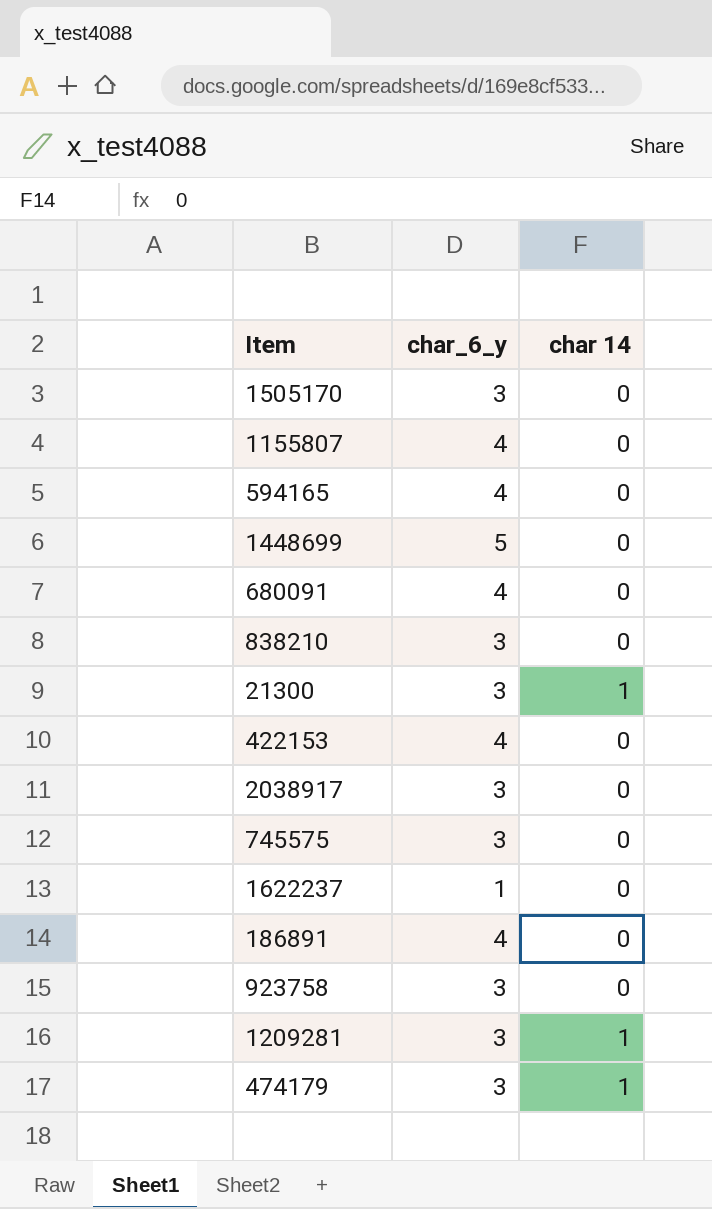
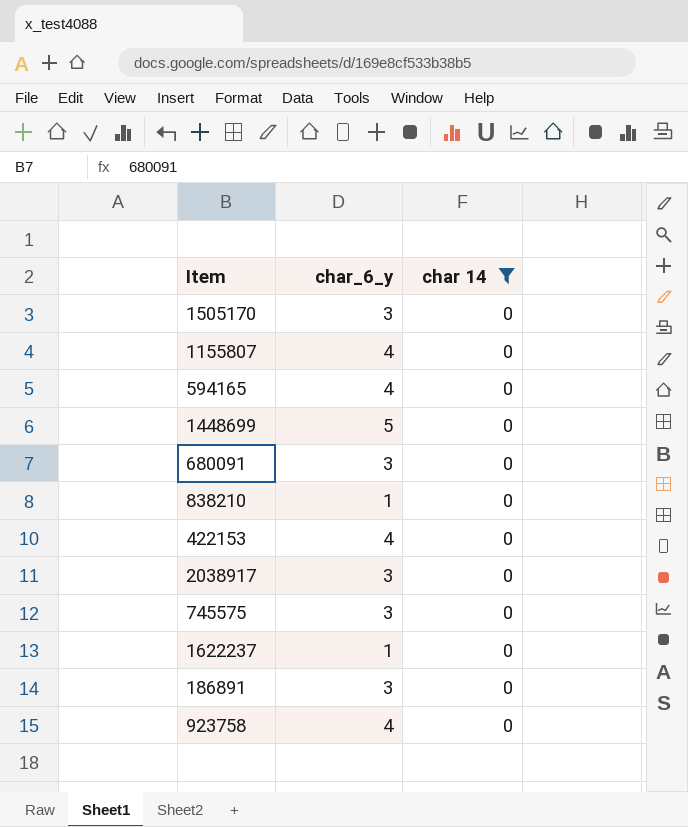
filter: none -> char 14 = 0
680091 | char_6_y: 4 -> 3
838210 | char_6_y: 3 -> 1
186891 | char_6_y: 4 -> 3
923758 | char_6_y: 3 -> 4

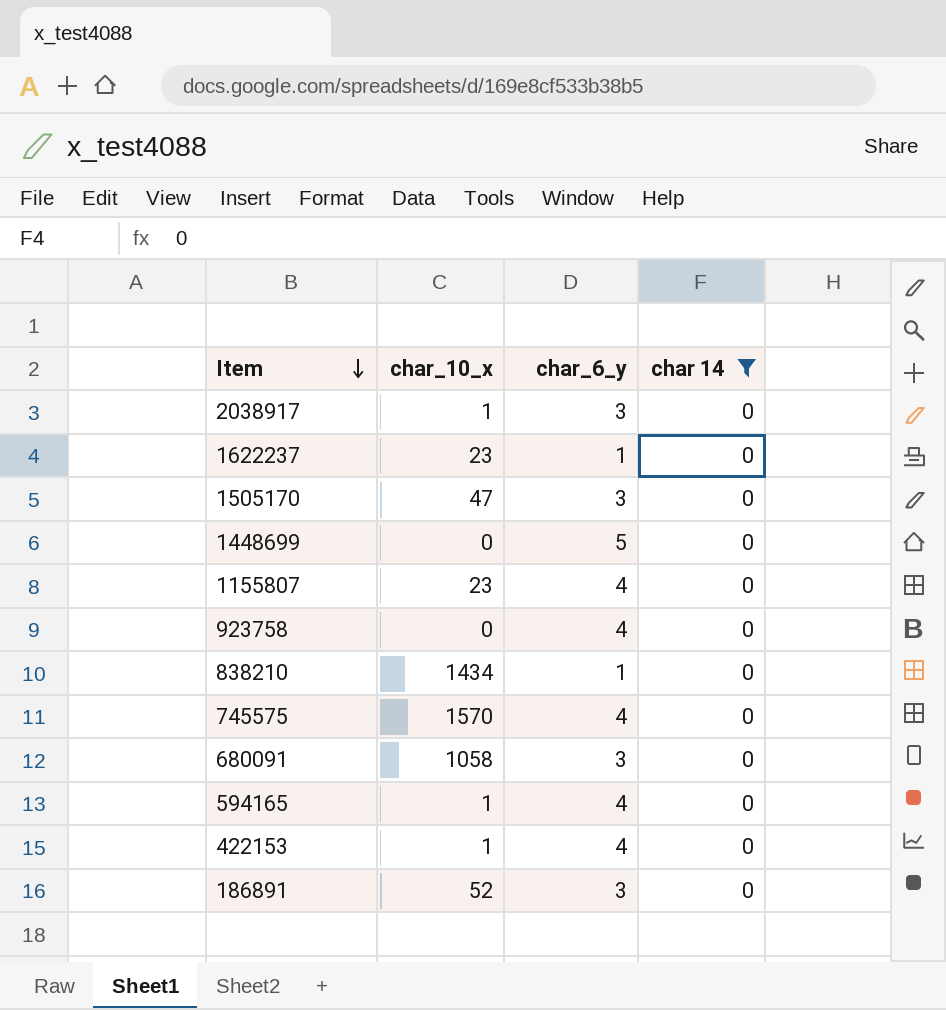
row order: none -> Item descending
column char_10_x | position: none -> 2
745575 | char_6_y: 3 -> 4

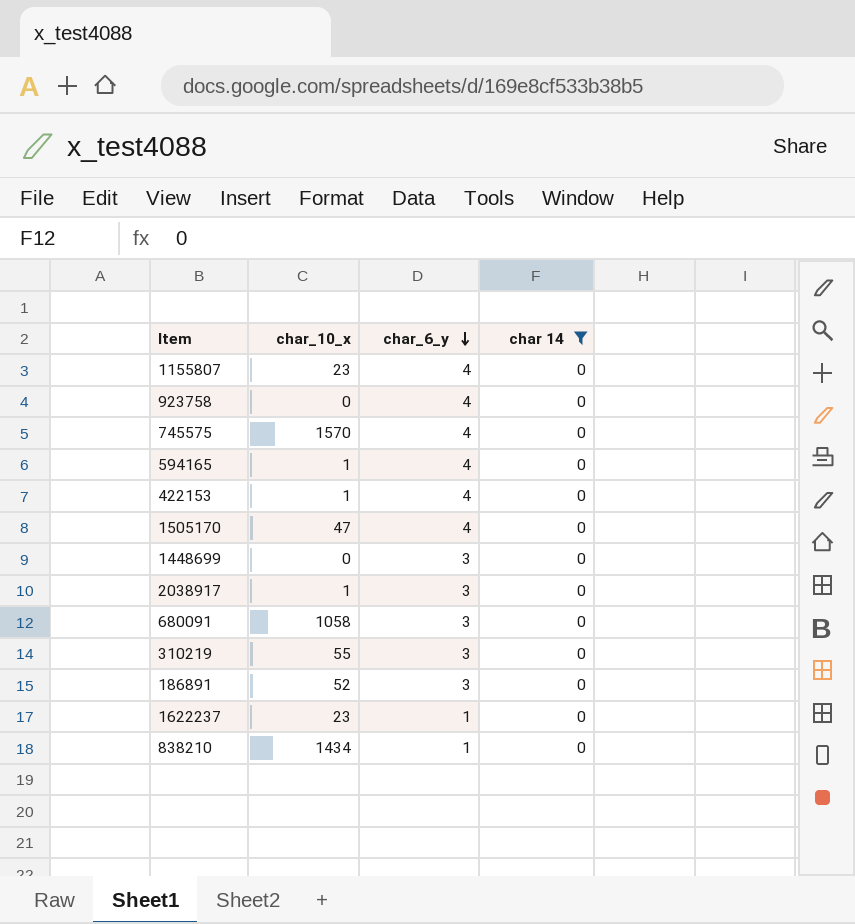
row order: Item descending -> char_6_y descending
1505170 | char_6_y: 3 -> 4
1448699 | char_6_y: 5 -> 3
row 310219: none -> 55 | 3 | 0

